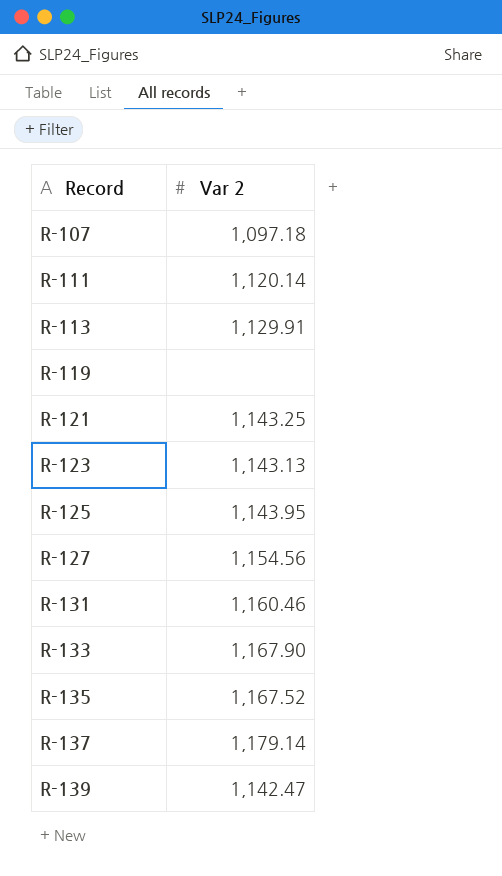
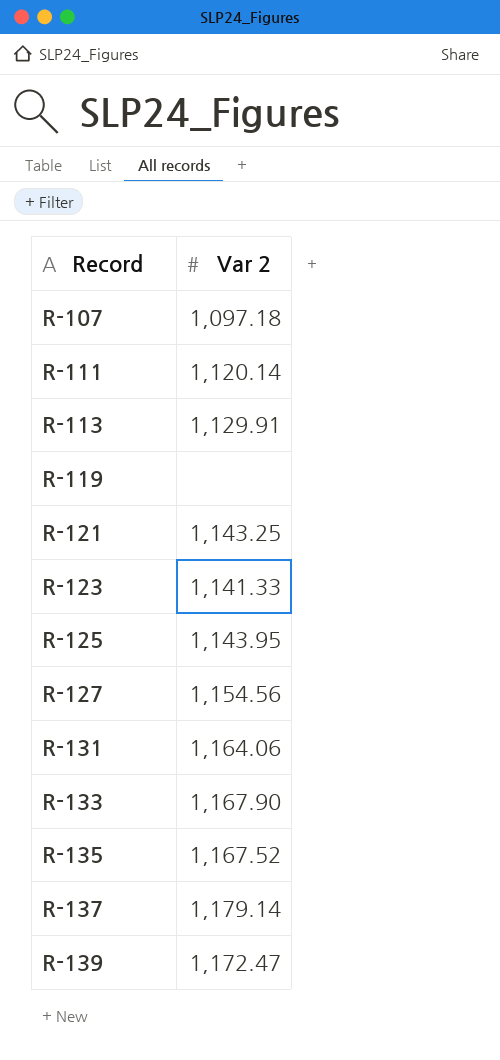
R-123 | Var 2: 1,143.13 -> 1,141.33
R-131 | Var 2: 1,160.46 -> 1,164.06
R-139 | Var 2: 1,142.47 -> 1,172.47

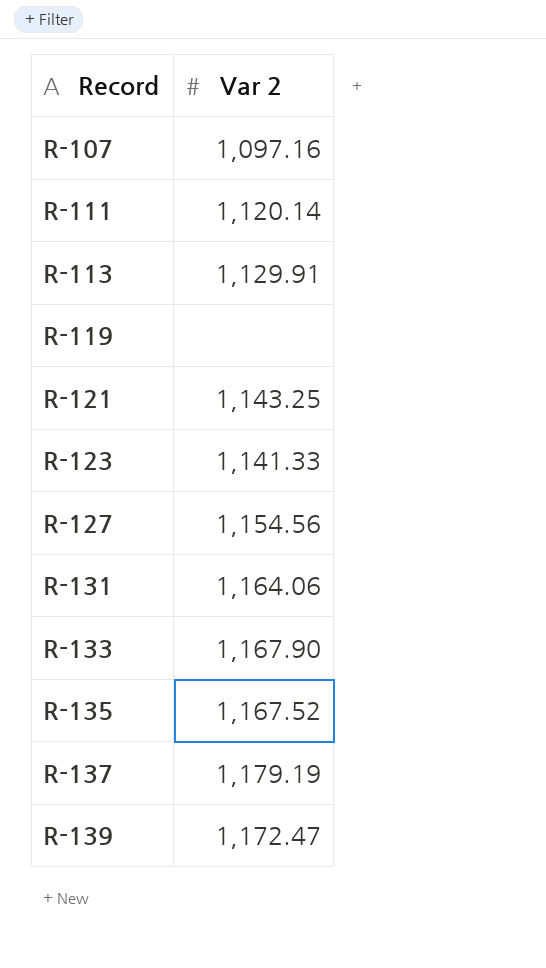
row R-125: 1,143.95 -> none
R-107 | Var 2: 1,097.18 -> 1,097.16
R-137 | Var 2: 1,179.14 -> 1,179.19

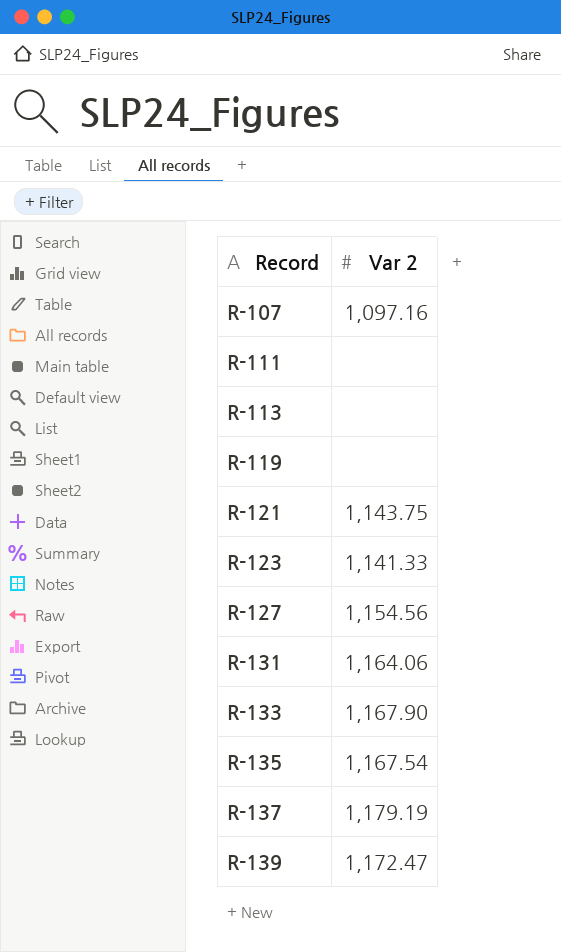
R-111 | Var 2: 1,120.14 -> none
R-113 | Var 2: 1,129.91 -> none
R-121 | Var 2: 1,143.25 -> 1,143.75
R-135 | Var 2: 1,167.52 -> 1,167.54

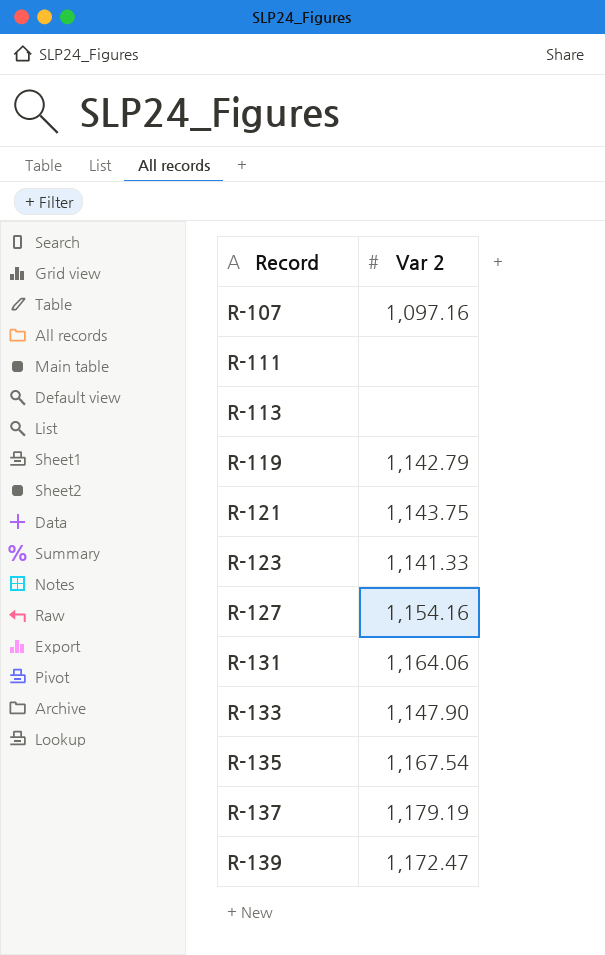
R-119 | Var 2: none -> 1,142.79
R-127 | Var 2: 1,154.56 -> 1,154.16
R-133 | Var 2: 1,167.90 -> 1,147.90

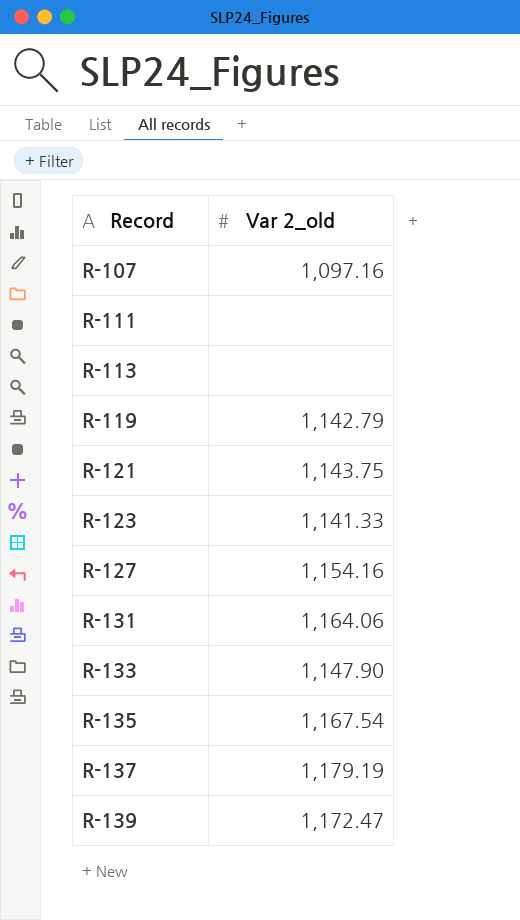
column name: Var 2 -> Var 2_old

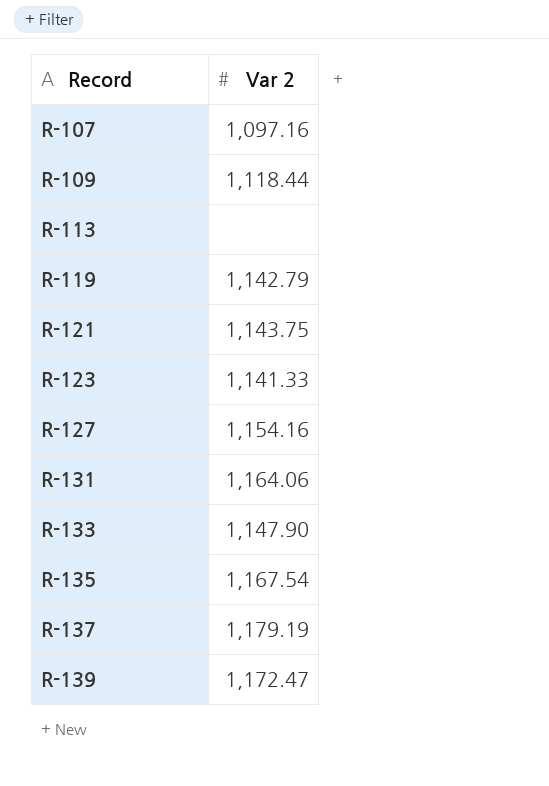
column name: Var 2_old -> Var 2
row R-111: none -> none
row R-109: none -> 1,118.44

